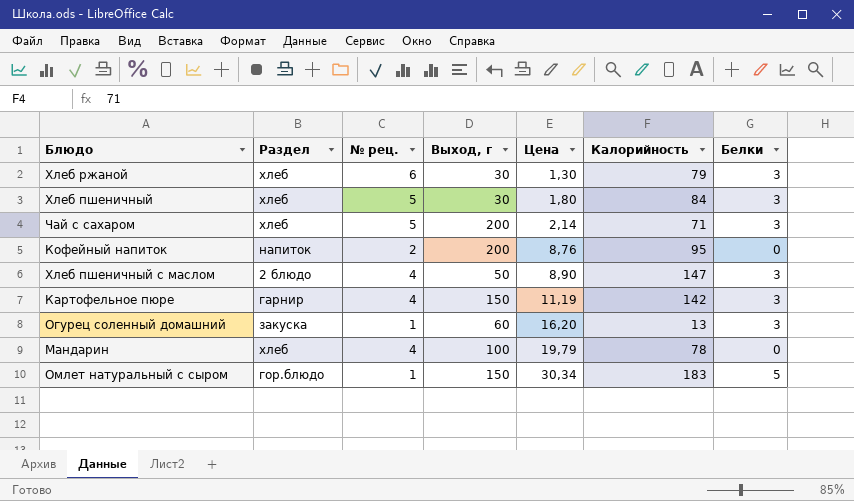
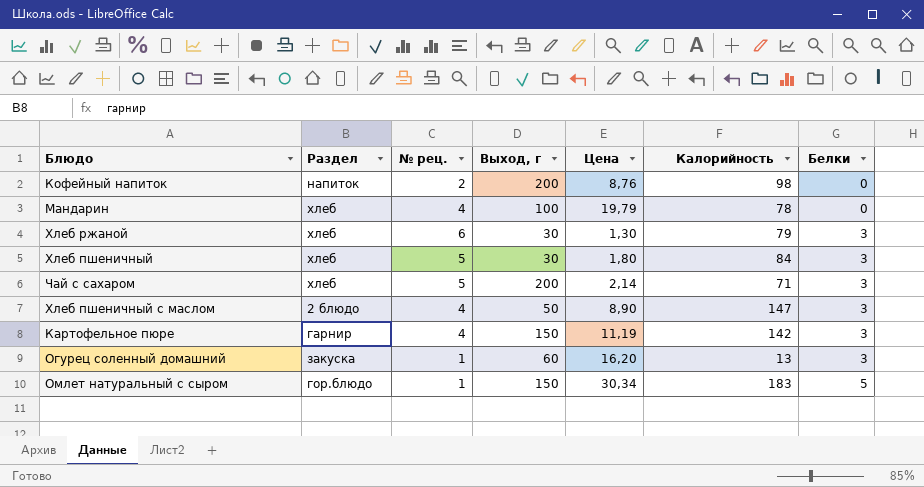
row order: Цена ascending -> Белки ascending
Кофейный напиток | Калорийность: 95 -> 98

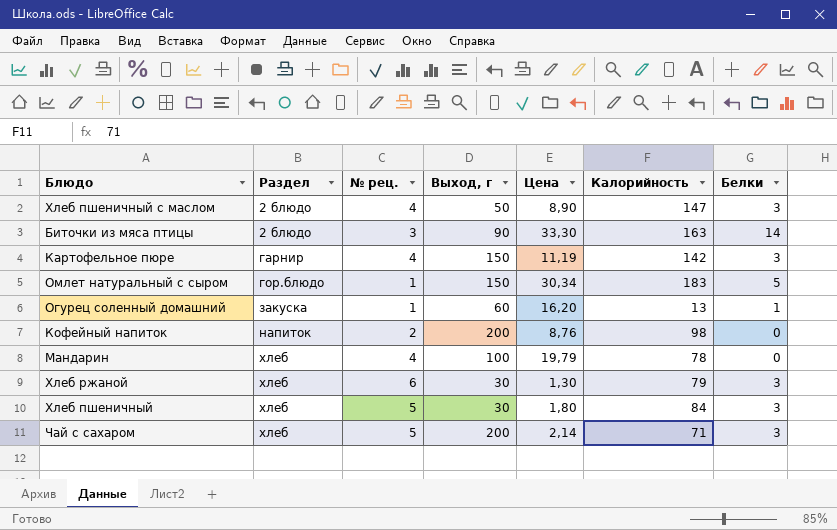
row order: Белки ascending -> Раздел ascending
row Биточки из мяса птицы: none -> 2 блюдо | 3 | 90 | 33,30 | 163 | 14
Огурец соленный домашний | Белки: 3 -> 1

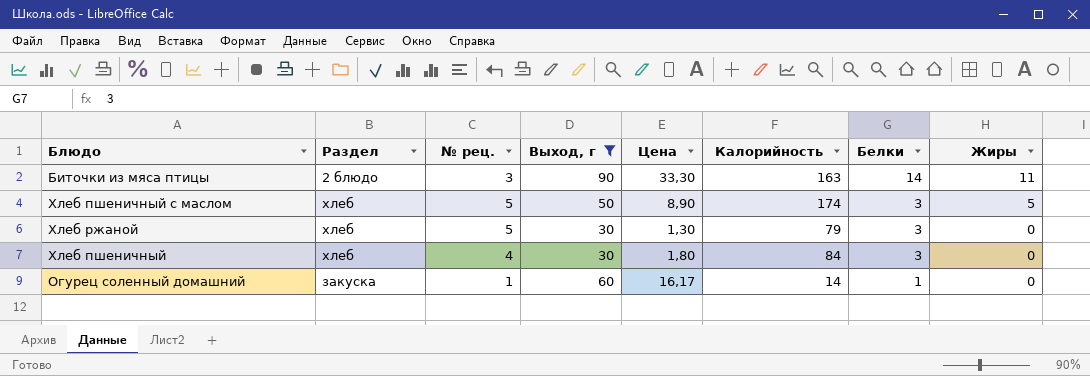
filter: none -> Выход, г <= 90
row order: Раздел ascending -> Белки descending
column Жиры | position: none -> 8
Хлеб пшеничный с маслом | Раздел: 2 блюдо -> хлеб
Хлеб пшеничный с маслом | № рец.: 4 -> 5
Хлеб пшеничный с маслом | Калорийность: 147 -> 174
Хлеб ржаной | № рец.: 6 -> 5
Хлеб пшеничный | № рец.: 5 -> 4
Огурец соленный домашний | Цена: 16,20 -> 16,17
Огурец соленный домашний | Калорийность: 13 -> 14

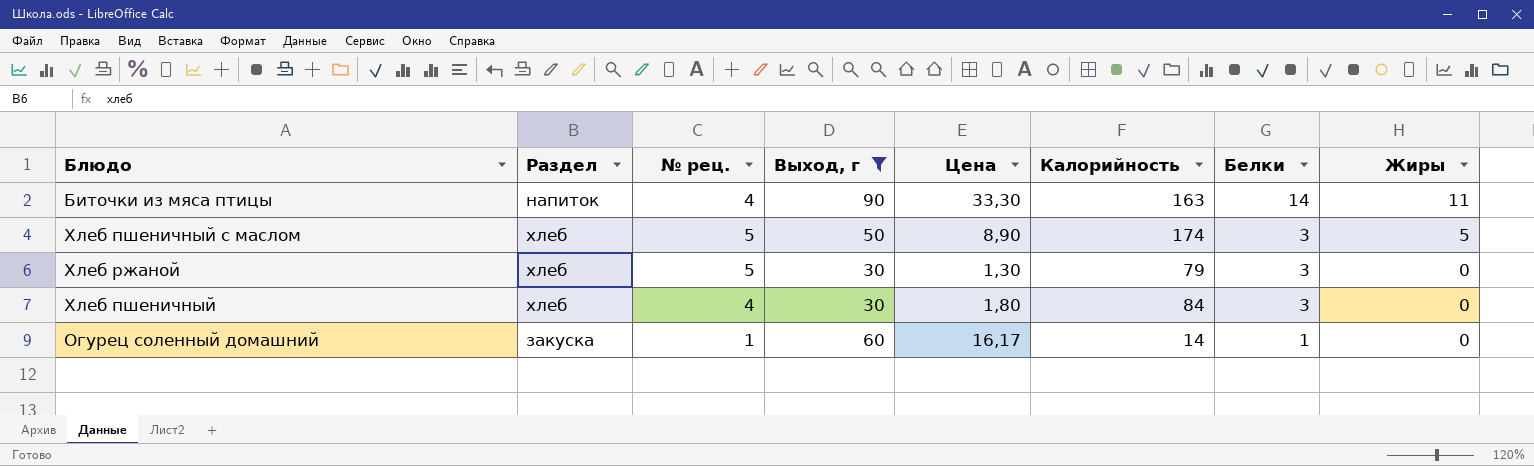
Биточки из мяса птицы | Раздел: 2 блюдо -> напиток
Биточки из мяса птицы | № рец.: 3 -> 4

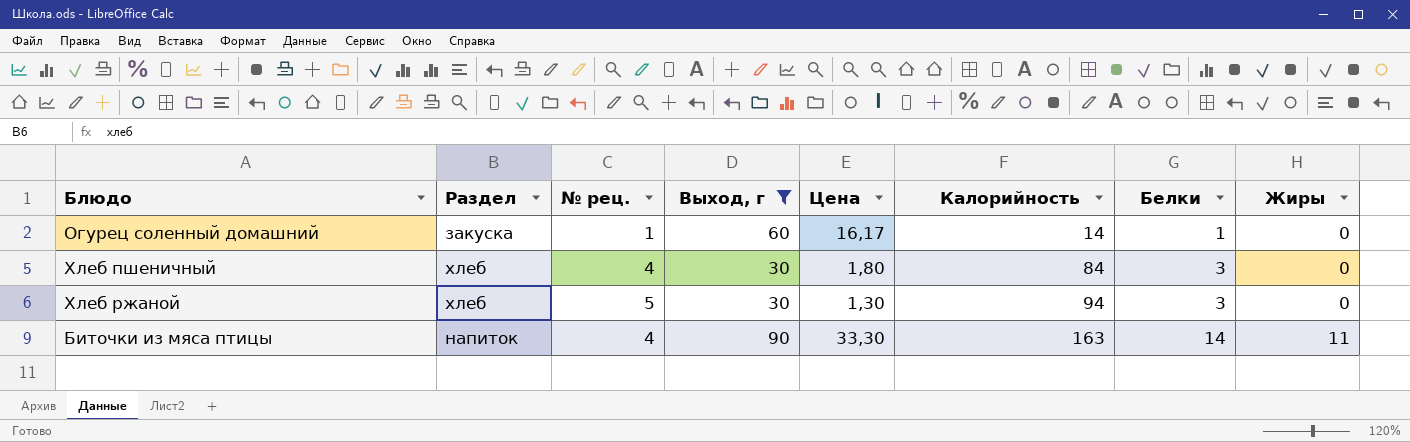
row order: Белки descending -> Калорийность ascending
row Хлеб пшеничный с маслом: хлеб | 5 | 50 | 8,90 | 174 | 3 | 5 -> none
Хлеб ржаной | Калорийность: 79 -> 94

